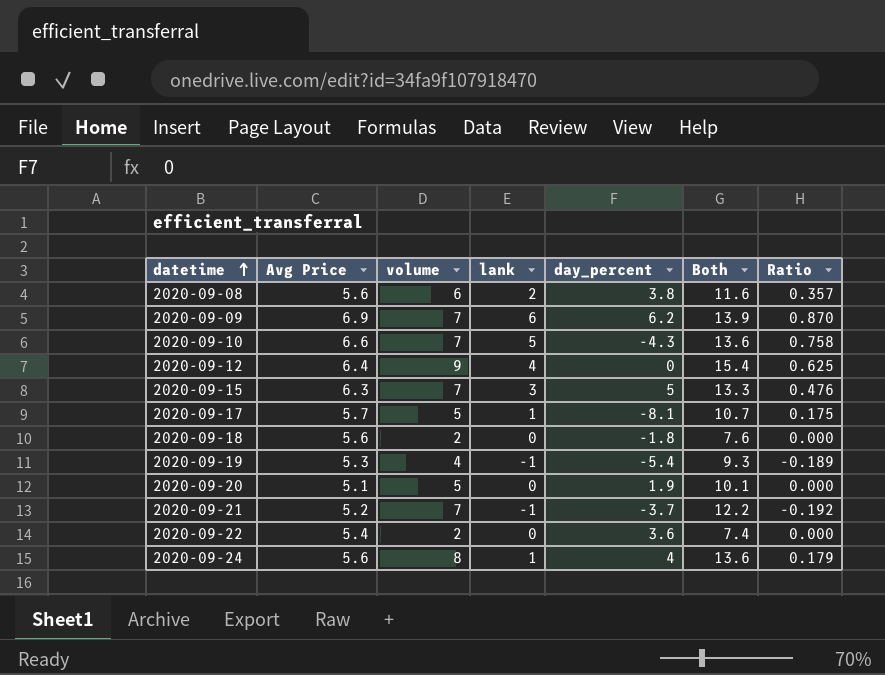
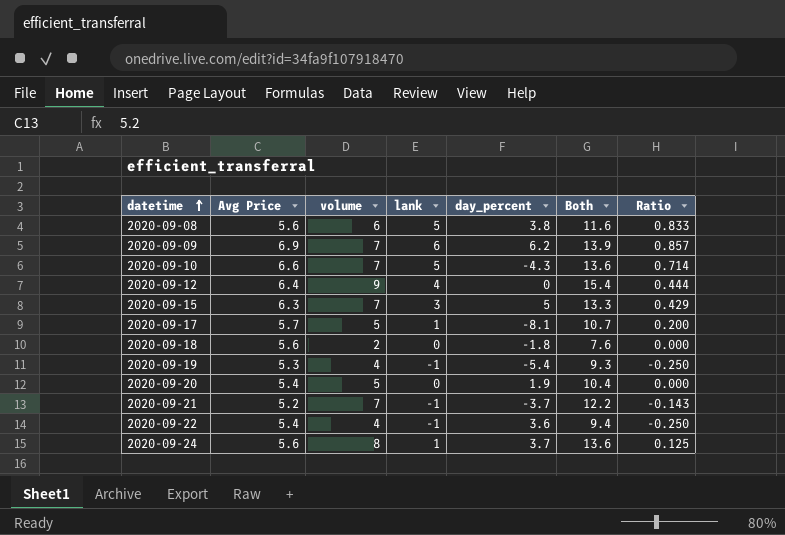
column Ratio | formula: [lank] / [Avg Price] -> [lank] / [volume]
2020-09-08 | lank: 2 -> 5
2020-09-20 | Avg Price: 5.1 -> 5.4
2020-09-20 | Both: 10.1 -> 10.4
2020-09-22 | volume: 2 -> 4
2020-09-22 | lank: 0 -> -1
2020-09-22 | Both: 7.4 -> 9.4
2020-09-24 | day_percent: 4 -> 3.7

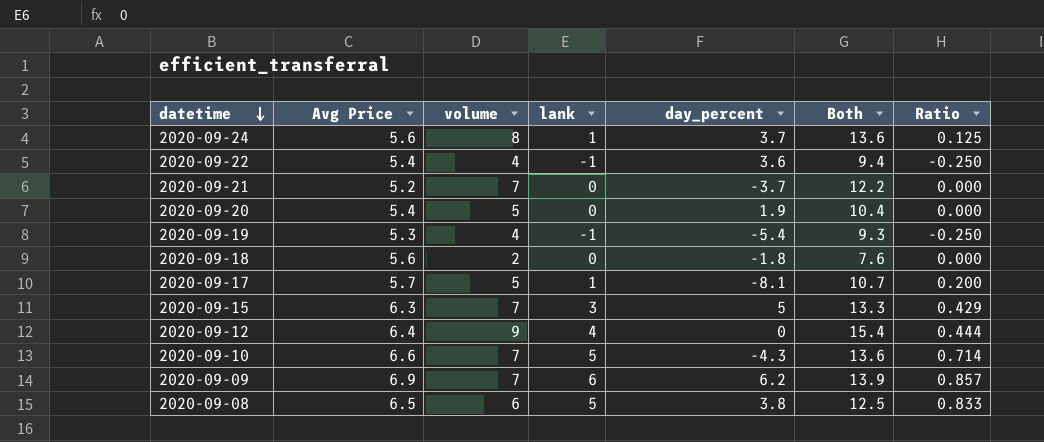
row order: datetime ascending -> datetime descending
2020-09-21 | lank: -1 -> 0
2020-09-21 | Ratio: -0.143 -> 0.000
2020-09-08 | Avg Price: 5.6 -> 6.5
2020-09-08 | Both: 11.6 -> 12.5

